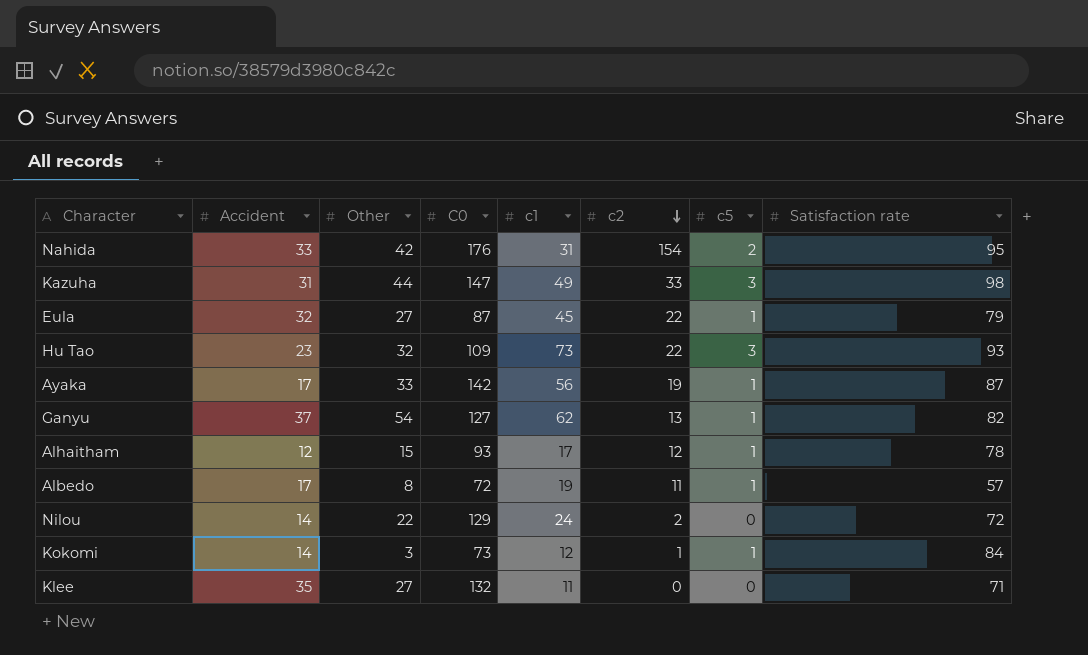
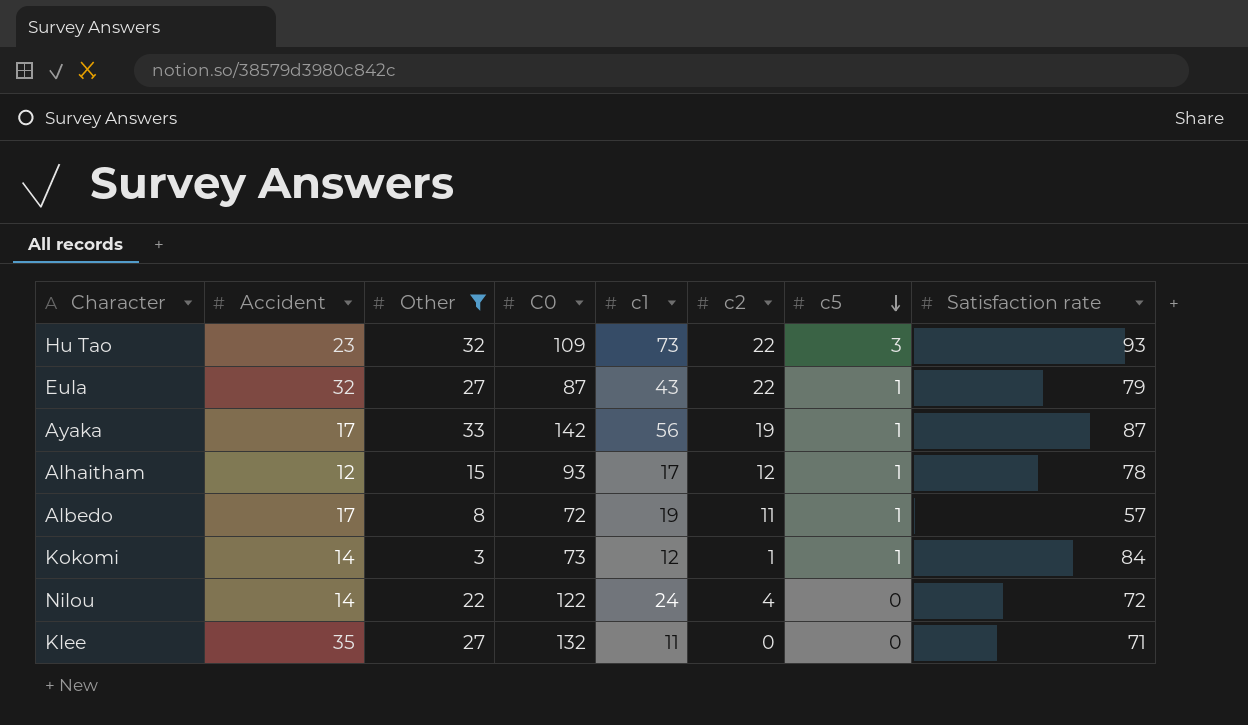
filter: none -> Other <= 33
row order: c2 descending -> c5 descending
Eula | c1: 45 -> 43
Nilou | C0: 129 -> 122
Nilou | c2: 2 -> 4

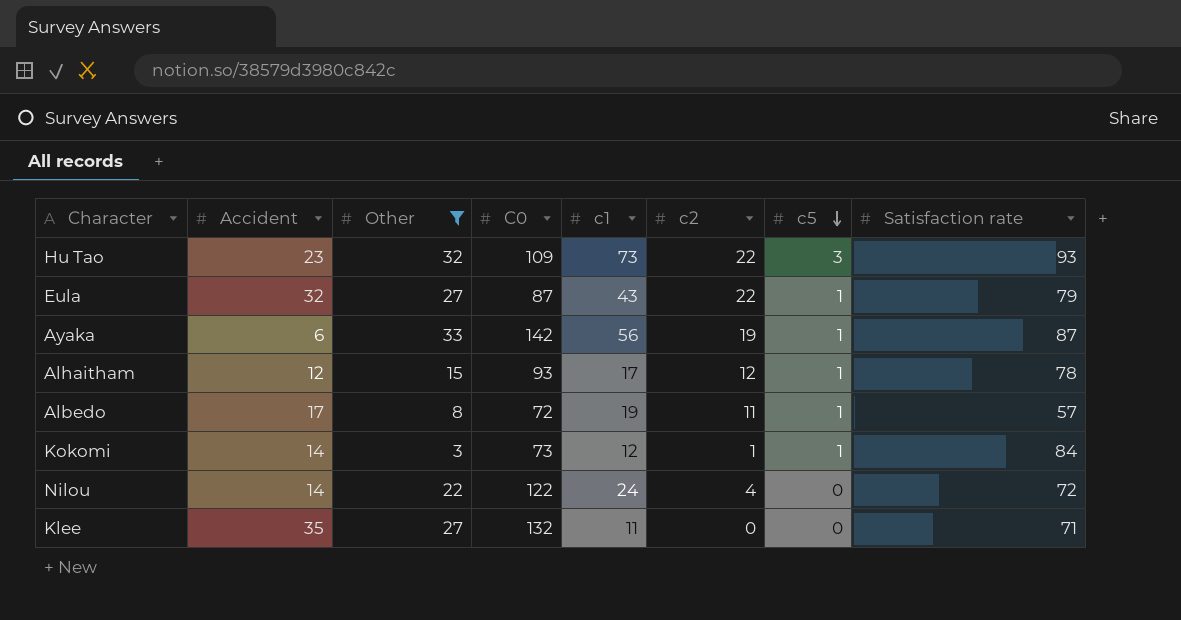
Ayaka | Accident: 17 -> 6

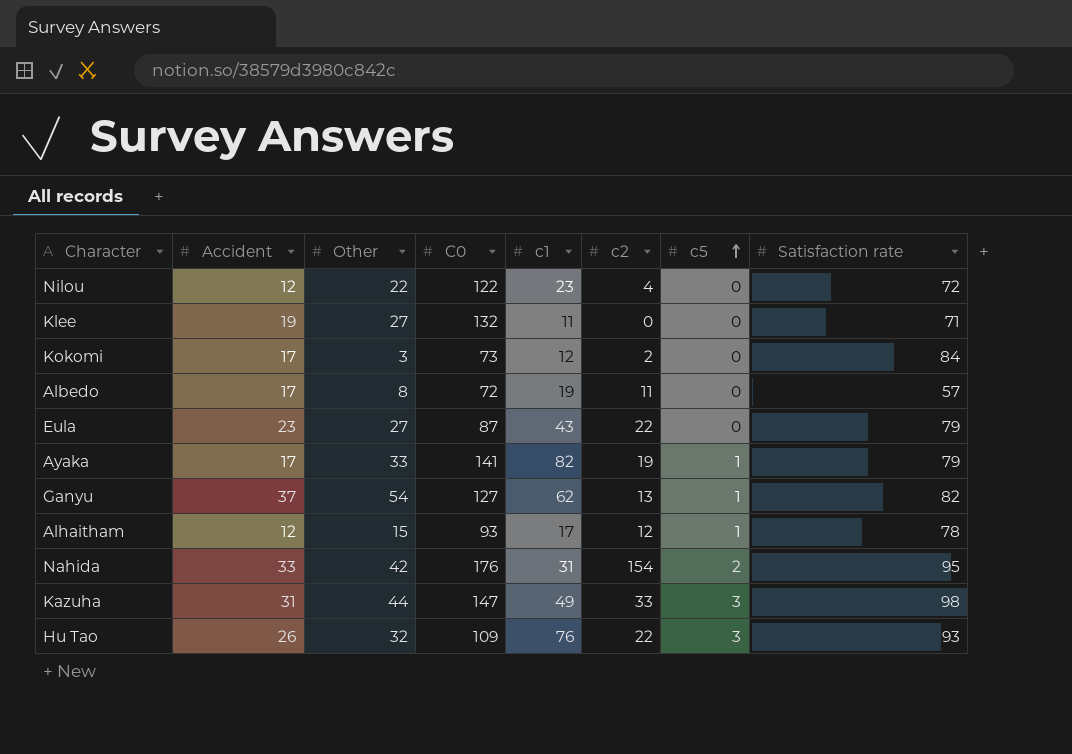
filter: Other <= 33 -> none
row order: c5 descending -> c5 ascending
Nilou | Accident: 14 -> 12
Nilou | c1: 24 -> 23
Klee | Accident: 35 -> 19
Kokomi | Accident: 14 -> 17
Kokomi | c2: 1 -> 2
Kokomi | c5: 1 -> 0
Albedo | c5: 1 -> 0
Eula | Accident: 32 -> 23
Eula | c5: 1 -> 0
Ayaka | Accident: 6 -> 17
Ayaka | C0: 142 -> 141
Ayaka | c1: 56 -> 82
Ayaka | Satisfaction rate: 87 -> 79
Hu Tao | Accident: 23 -> 26
Hu Tao | c1: 73 -> 76

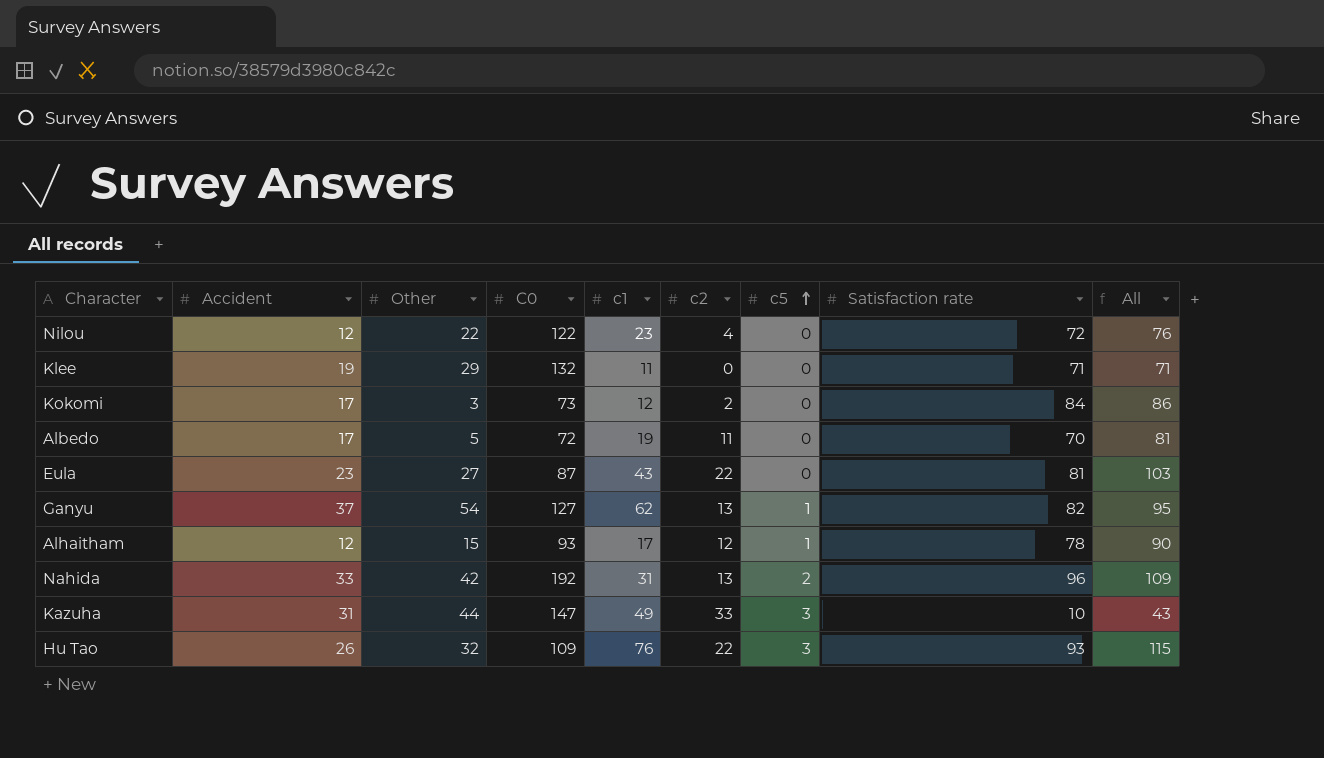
column All | formula: none -> [c2] + [Satisfaction rate]
row Ayaka: 17 | 33 | 141 | 82 | 19 | 1 | 79 -> none
Klee | Other: 27 -> 29
Albedo | Other: 8 -> 5
Albedo | Satisfaction rate: 57 -> 70
Eula | Satisfaction rate: 79 -> 81
Nahida | C0: 176 -> 192
Nahida | c2: 154 -> 13
Nahida | Satisfaction rate: 95 -> 96
Kazuha | Satisfaction rate: 98 -> 10

